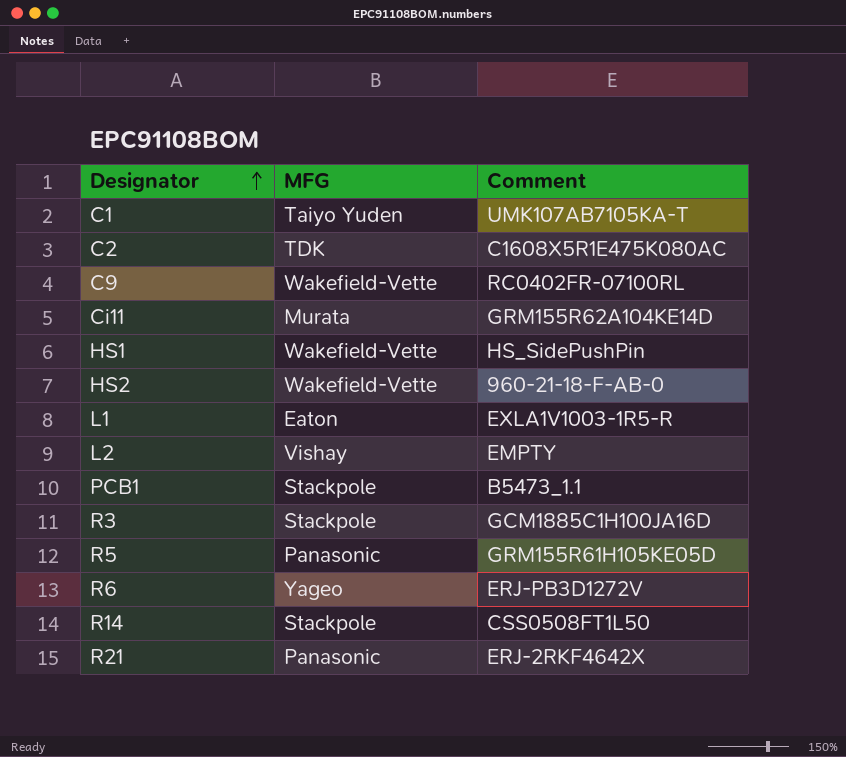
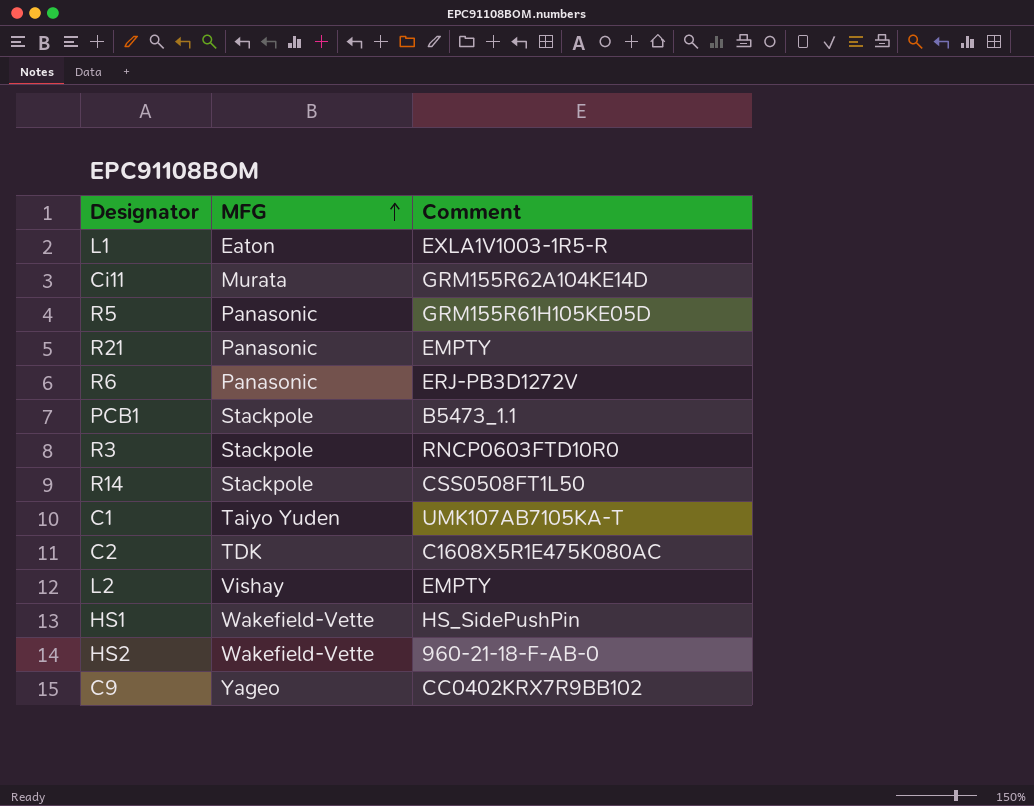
row order: Designator ascending -> MFG ascending
R21 | Comment: ERJ-2RKF4642X -> EMPTY
R6 | MFG: Yageo -> Panasonic
R3 | Comment: GCM1885C1H100JA16D -> RNCP0603FTD10R0
C9 | MFG: Wakefield-Vette -> Yageo
C9 | Comment: RC0402FR-07100RL -> CC0402KRX7R9BB102

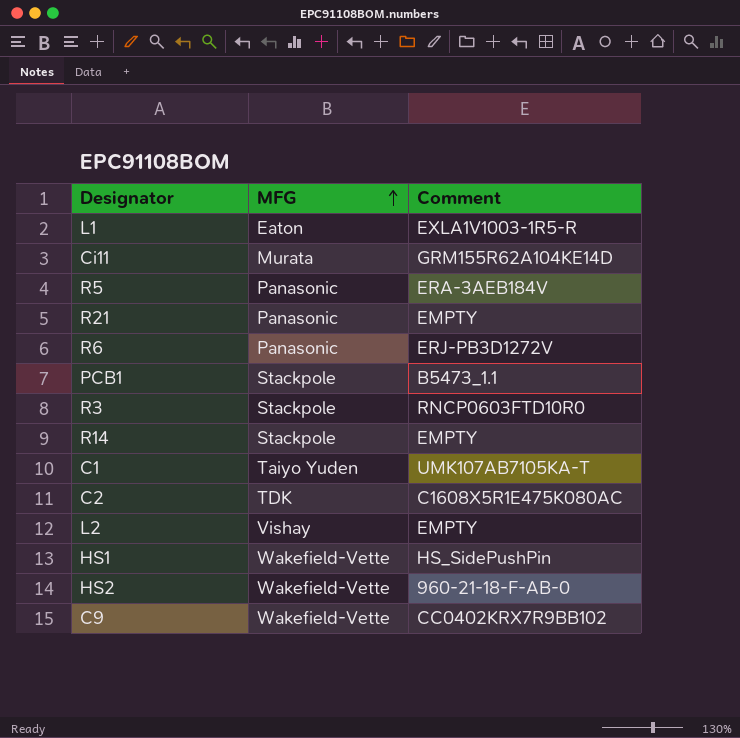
R5 | Comment: GRM155R61H105KE05D -> ERA-3AEB184V
R14 | Comment: CSS0508FT1L50 -> EMPTY
C9 | MFG: Yageo -> Wakefield-Vette

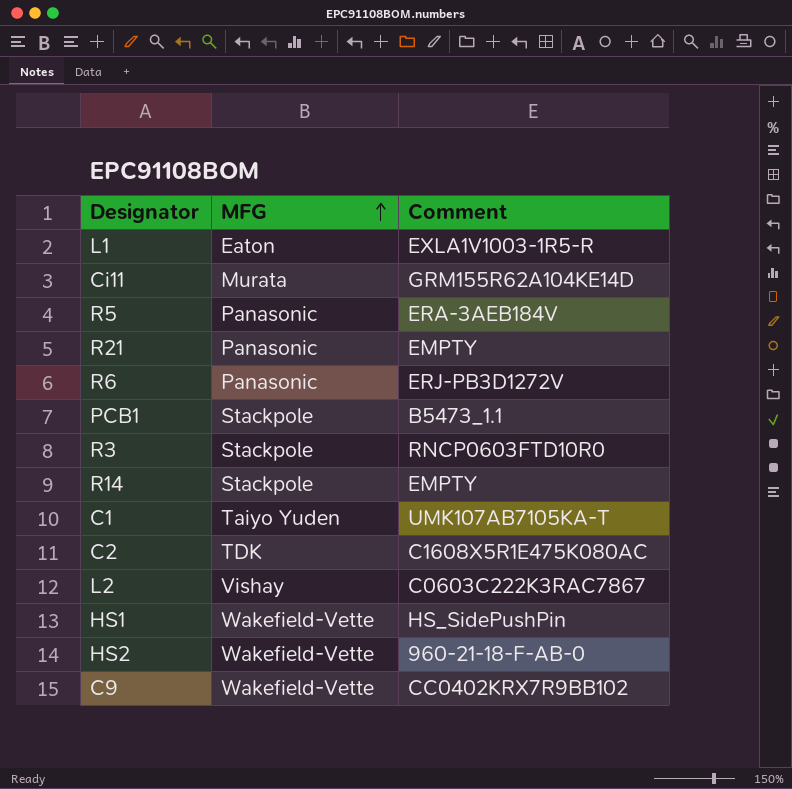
L2 | Comment: EMPTY -> C0603C222K3RAC7867

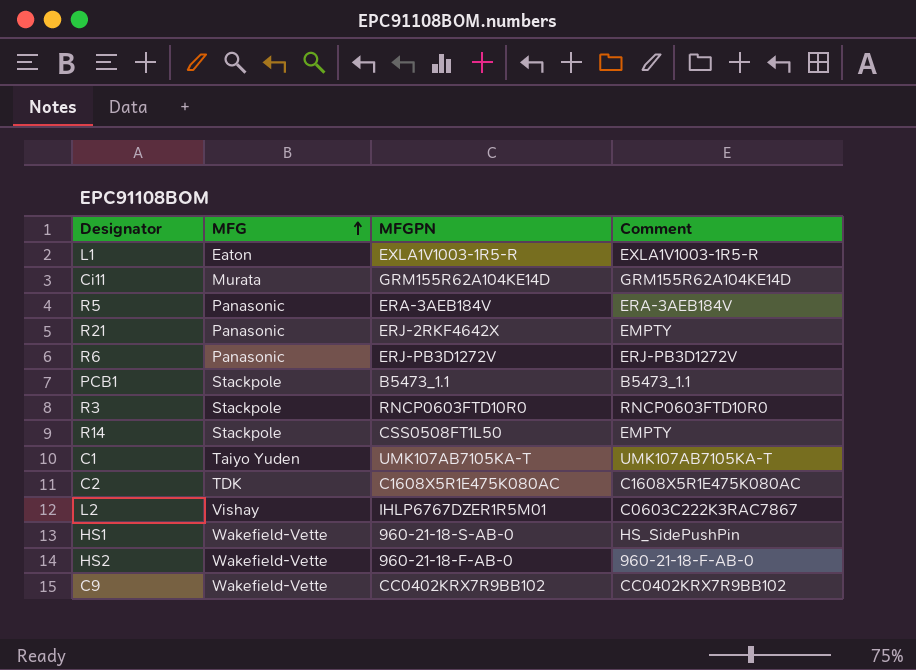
column MFGPN | position: none -> 3

